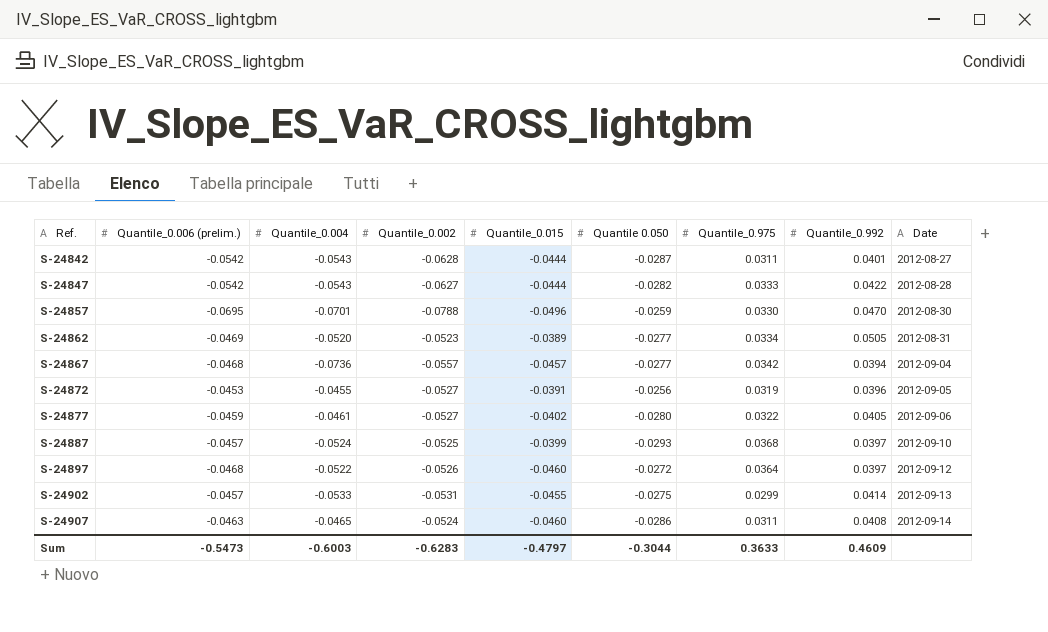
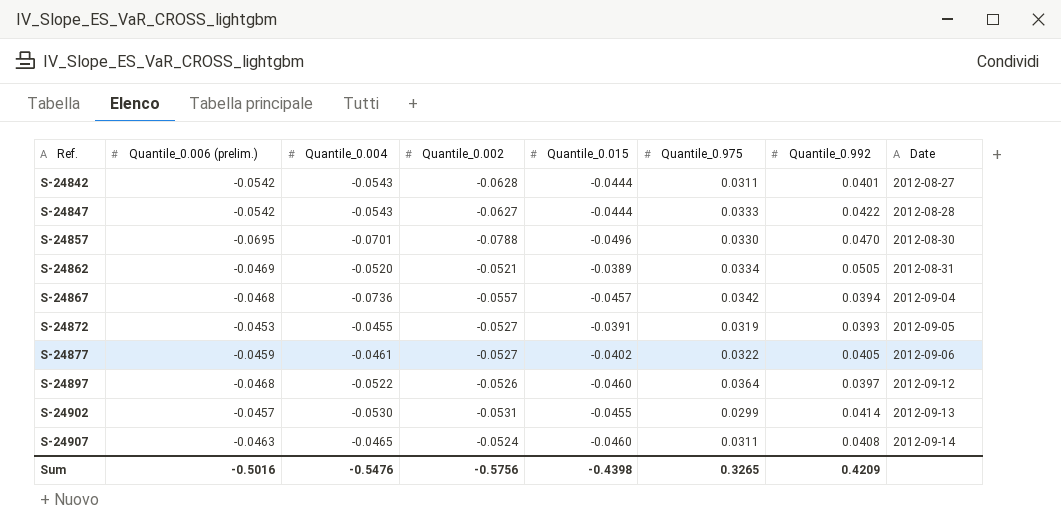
column Quantile 0.050 | position: 6 -> none
row S-24887: -0.0457 | -0.0524 | -0.0525 | -0.0399 | -0.0293 | 0.0368 | 0.0397 | 2012-09-10 -> none
S-24862 | Quantile_0.002: -0.0523 -> -0.0521
S-24872 | Quantile_0.992: 0.0396 -> 0.0393
S-24902 | Quantile_0.004: -0.0533 -> -0.0530
Sum | Quantile_0.006 (prelim.): -0.5473 -> -0.5016
Sum | Quantile_0.004: -0.6003 -> -0.5476
Sum | Quantile_0.002: -0.6283 -> -0.5756
Sum | Quantile_0.015: -0.4797 -> -0.4398
Sum | Quantile_0.975: 0.3633 -> 0.3265
Sum | Quantile_0.992: 0.4609 -> 0.4209

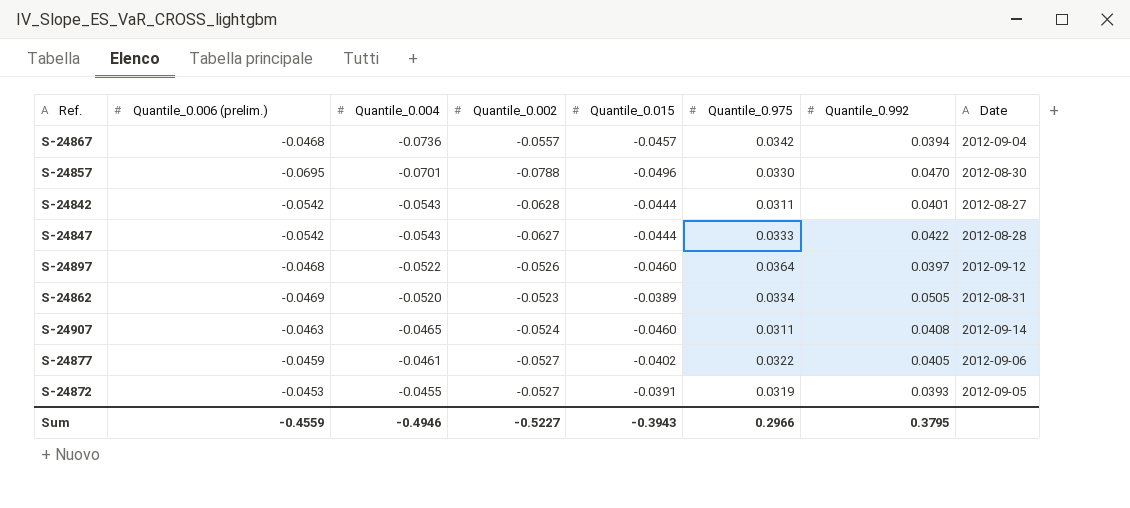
row order: Ref. ascending -> Quantile_0.004 ascending
row S-24902: -0.0457 | -0.0530 | -0.0531 | -0.0455 | 0.0299 | 0.0414 | 2012-09-13 -> none
S-24862 | Quantile_0.002: -0.0521 -> -0.0523
Sum | Quantile_0.006 (prelim.): -0.5016 -> -0.4559
Sum | Quantile_0.004: -0.5476 -> -0.4946
Sum | Quantile_0.002: -0.5756 -> -0.5227
Sum | Quantile_0.015: -0.4398 -> -0.3943
Sum | Quantile_0.975: 0.3265 -> 0.2966
Sum | Quantile_0.992: 0.4209 -> 0.3795

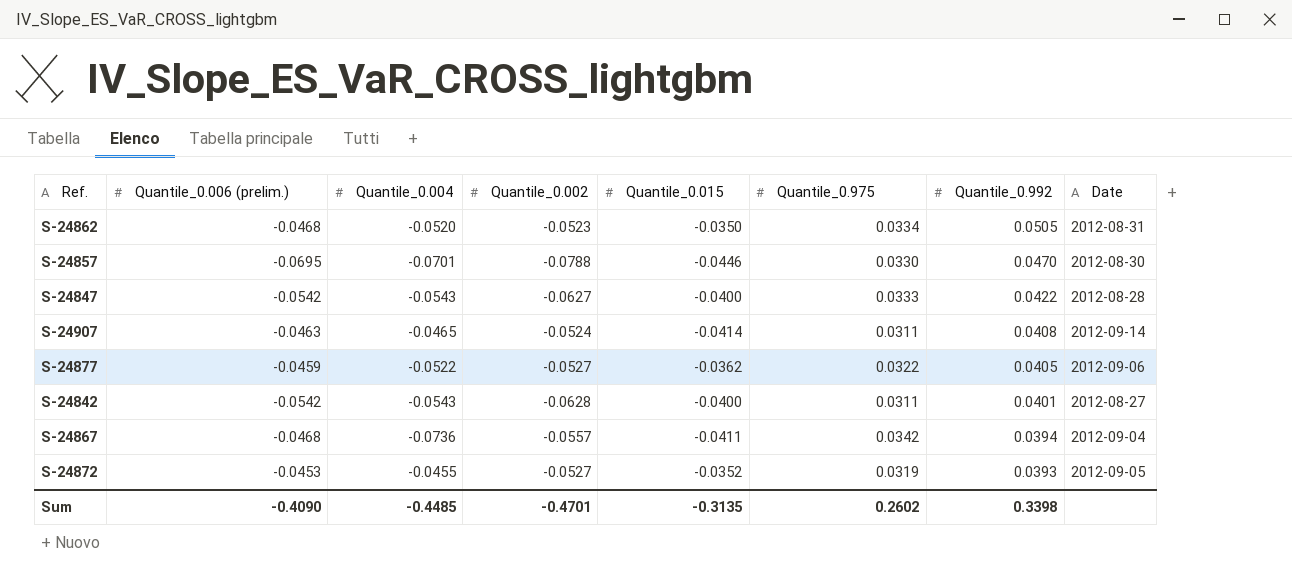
row order: Quantile_0.004 ascending -> Quantile_0.992 descending
row S-24897: -0.0468 | -0.0522 | -0.0526 | -0.0460 | 0.0364 | 0.0397 | 2012-09-12 -> none
S-24862 | Quantile_0.006 (prelim.): -0.0469 -> -0.0468
S-24862 | Quantile_0.015: -0.0389 -> -0.0350
S-24857 | Quantile_0.015: -0.0496 -> -0.0446
S-24847 | Quantile_0.015: -0.0444 -> -0.0400
S-24907 | Quantile_0.015: -0.0460 -> -0.0414
S-24877 | Quantile_0.004: -0.0461 -> -0.0522
S-24877 | Quantile_0.015: -0.0402 -> -0.0362
S-24842 | Quantile_0.015: -0.0444 -> -0.0400
S-24867 | Quantile_0.015: -0.0457 -> -0.0411
S-24872 | Quantile_0.015: -0.0391 -> -0.0352
Sum | Quantile_0.006 (prelim.): -0.4559 -> -0.4090
Sum | Quantile_0.004: -0.4946 -> -0.4485
Sum | Quantile_0.002: -0.5227 -> -0.4701
Sum | Quantile_0.015: -0.3943 -> -0.3135
Sum | Quantile_0.975: 0.2966 -> 0.2602
Sum | Quantile_0.992: 0.3795 -> 0.3398

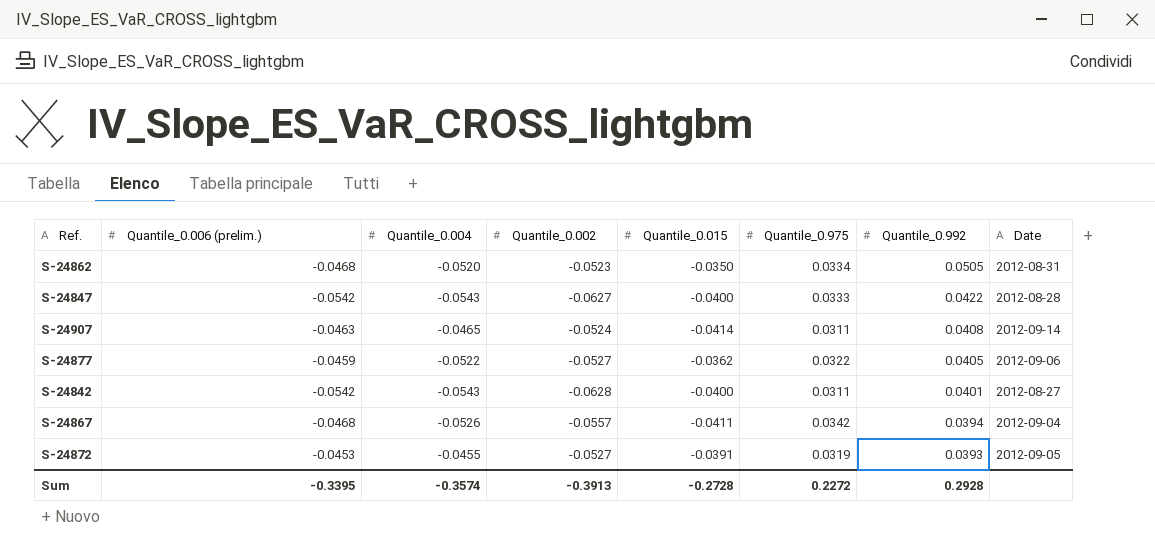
row S-24857: -0.0695 | -0.0701 | -0.0788 | -0.0446 | 0.0330 | 0.0470 | 2012-08-30 -> none
S-24867 | Quantile_0.004: -0.0736 -> -0.0526
S-24872 | Quantile_0.015: -0.0352 -> -0.0391
Sum | Quantile_0.006 (prelim.): -0.4090 -> -0.3395
Sum | Quantile_0.004: -0.4485 -> -0.3574
Sum | Quantile_0.002: -0.4701 -> -0.3913
Sum | Quantile_0.015: -0.3135 -> -0.2728
Sum | Quantile_0.975: 0.2602 -> 0.2272
Sum | Quantile_0.992: 0.3398 -> 0.2928

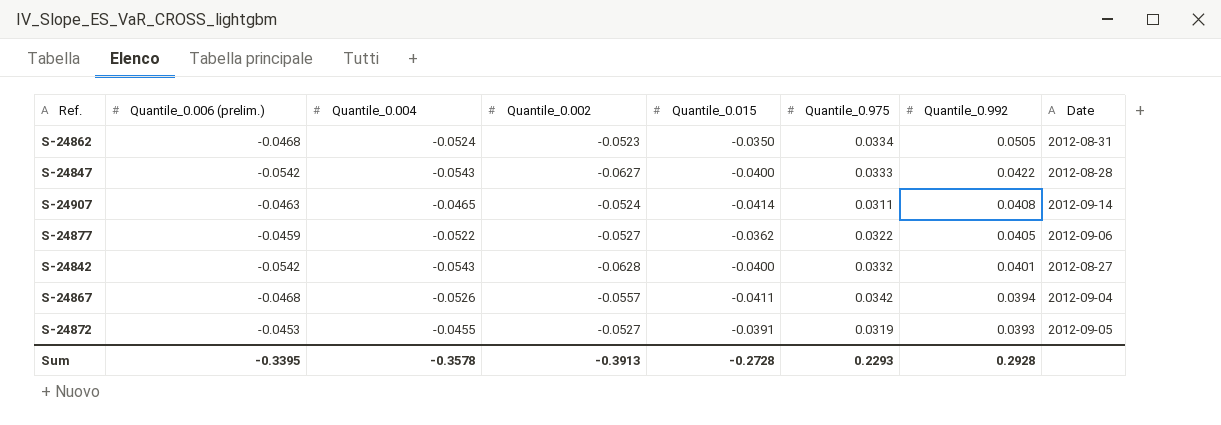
S-24862 | Quantile_0.004: -0.0520 -> -0.0524
S-24842 | Quantile_0.975: 0.0311 -> 0.0332
Sum | Quantile_0.004: -0.3574 -> -0.3578
Sum | Quantile_0.975: 0.2272 -> 0.2293

